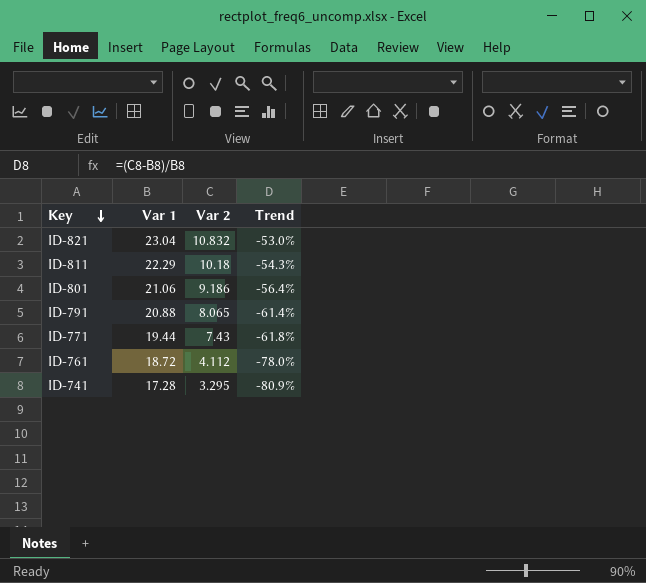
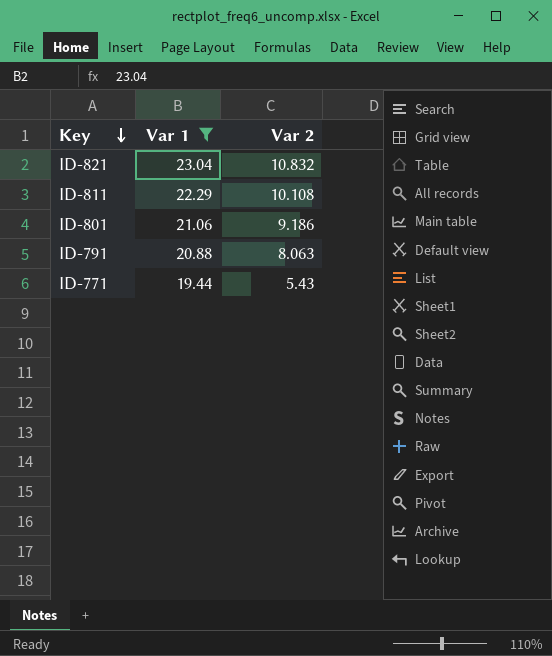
filter: none -> Var 1 >= 19.44
column Trend | formula: ([Var 2] - [Var 1]) / [Var 1] -> none
ID-811 | Var 2: 10.18 -> 10.108
ID-791 | Var 2: 8.065 -> 8.063
ID-771 | Var 2: 7.43 -> 5.43

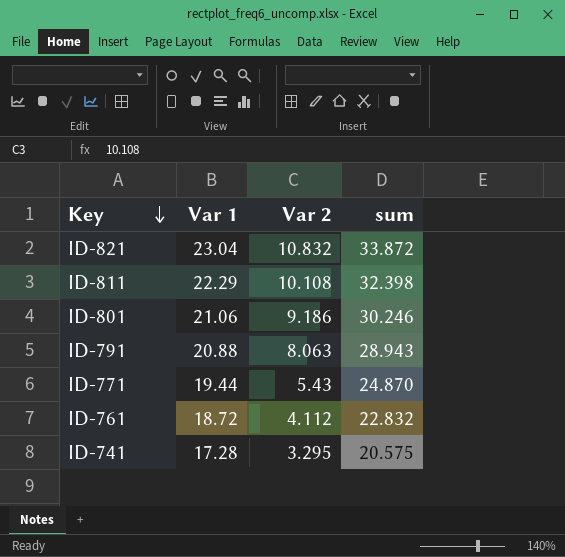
filter: Var 1 >= 19.44 -> none
column sum | formula: none -> [Var 1] + [Var 2]

